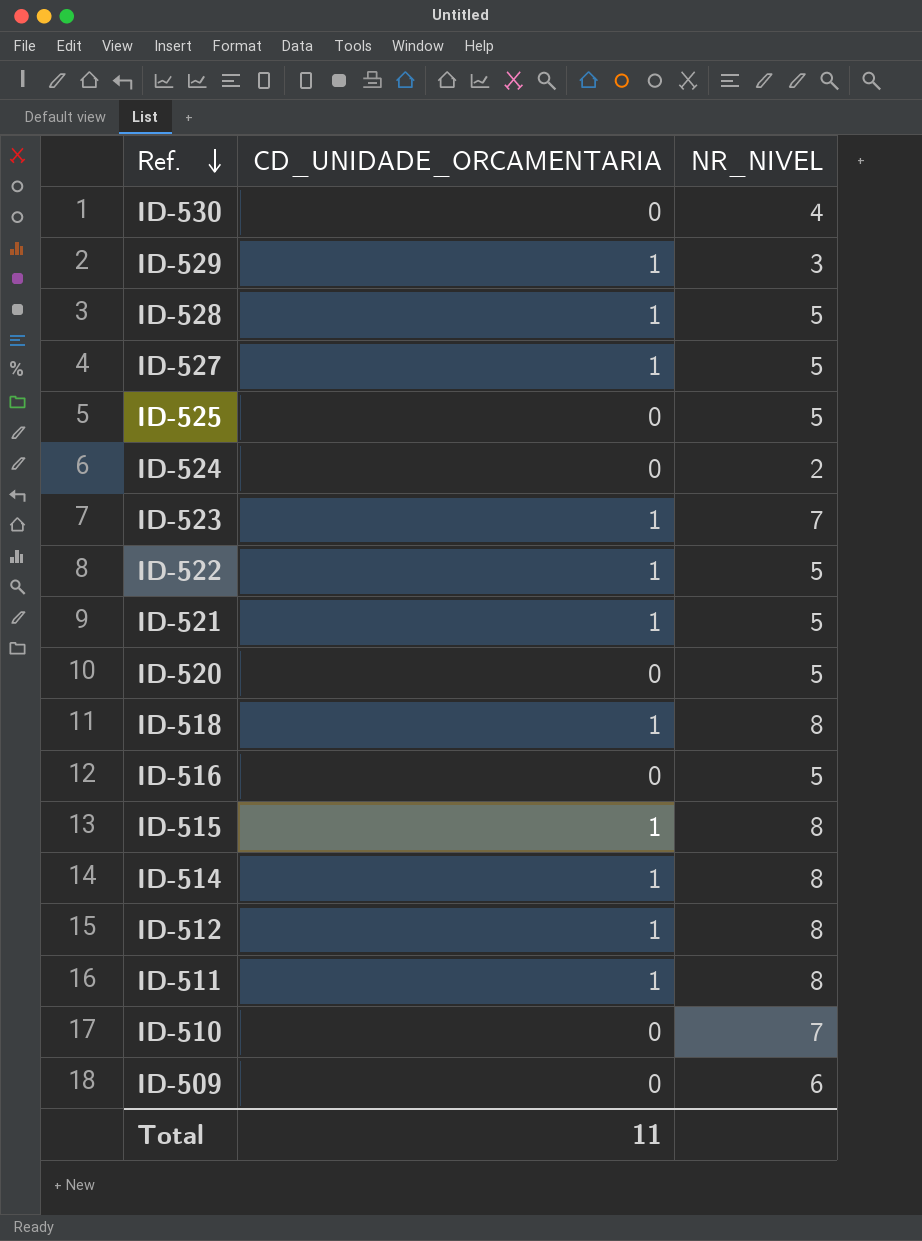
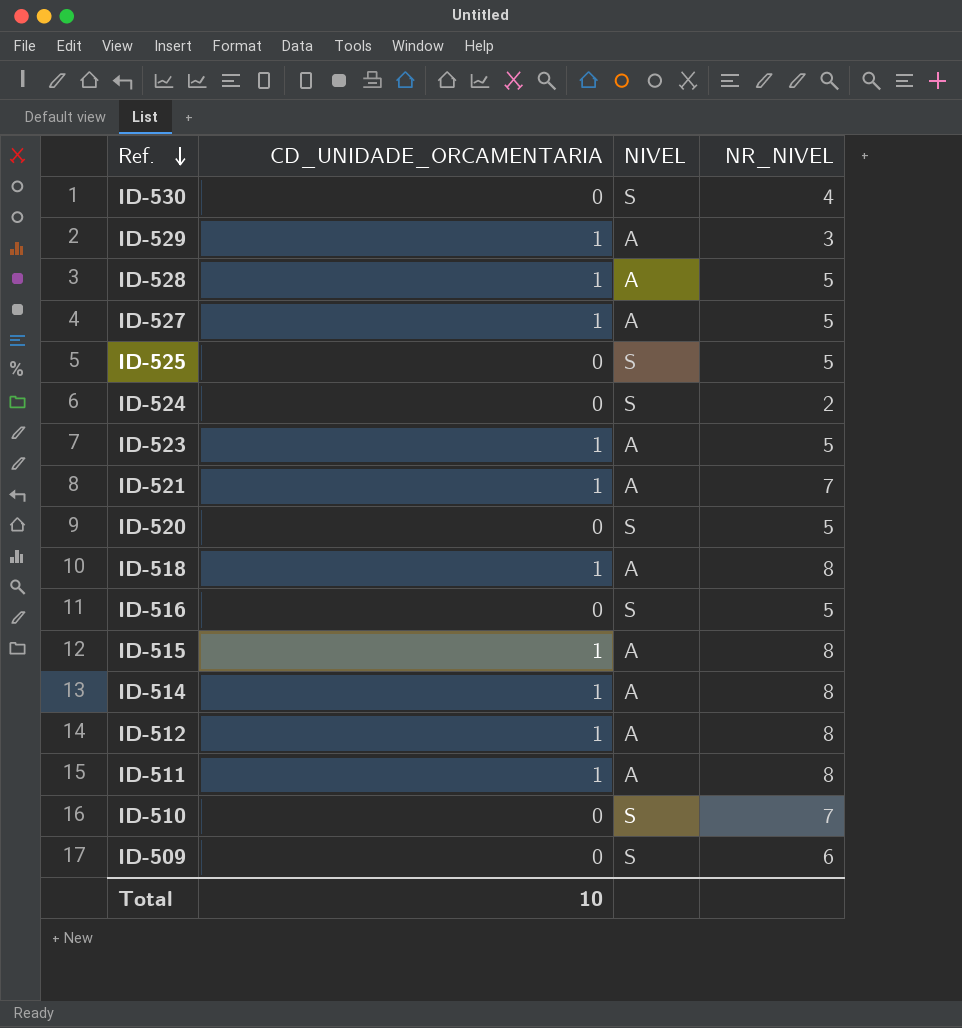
column NIVEL | position: none -> 3
row ID-522: 1 | 5 -> none
ID-523 | NR_NIVEL: 7 -> 5
ID-521 | NR_NIVEL: 5 -> 7
Total | CD_UNIDADE_ORCAMENTARIA: 11 -> 10

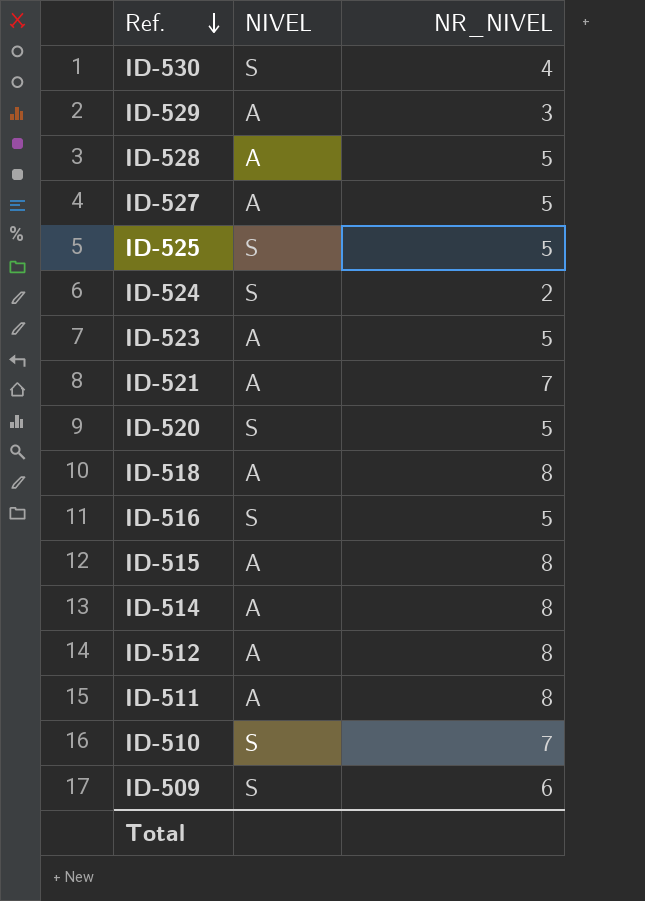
column CD_UNIDADE_ORCAMENTARIA | position: 2 -> none

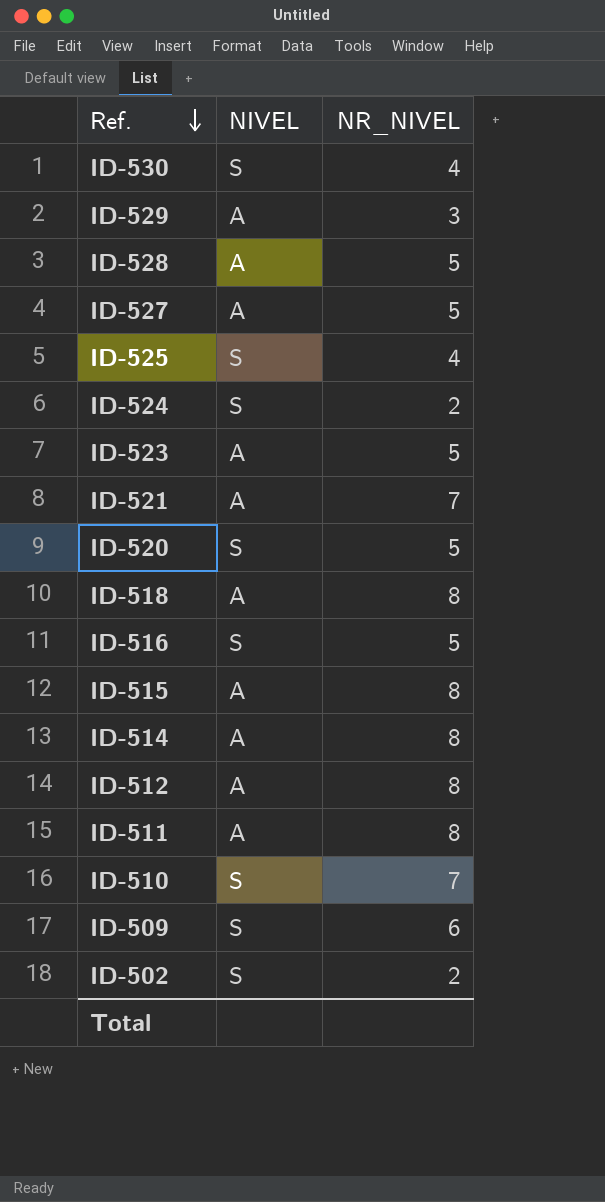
ID-525 | NR_NIVEL: 5 -> 4
row ID-502: none -> S | 2

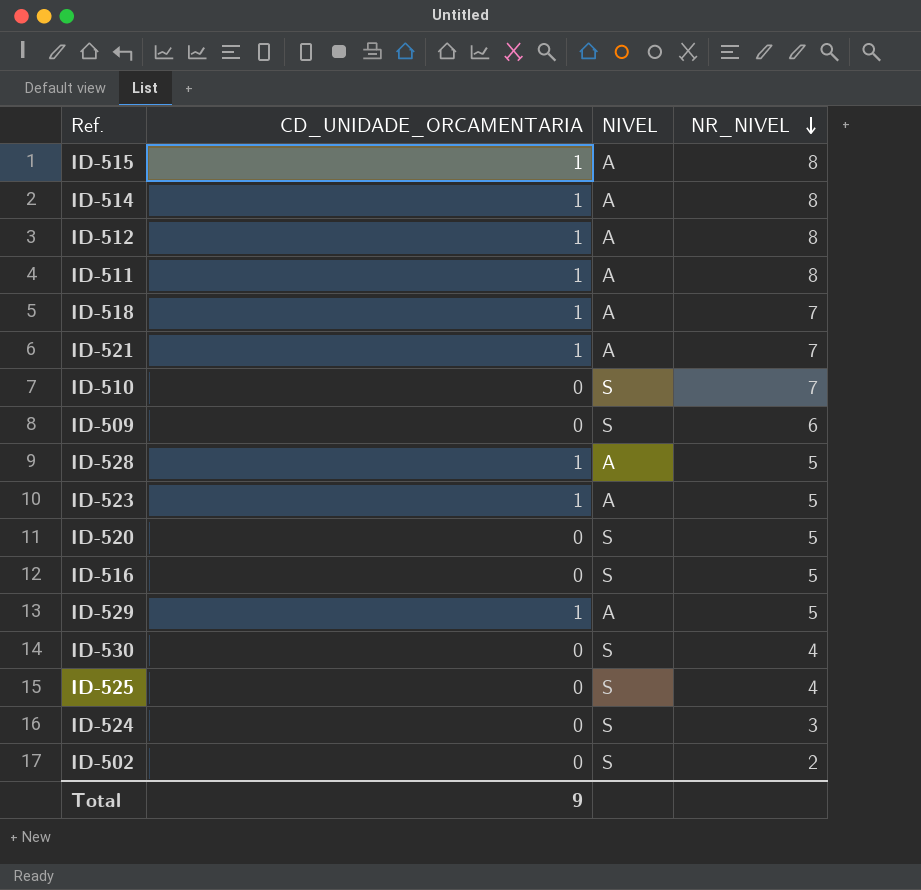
row order: Ref. descending -> NR_NIVEL descending
column CD_UNIDADE_ORCAMENTARIA | position: none -> 2
row ID-527: A | 5 -> none
ID-518 | NR_NIVEL: 8 -> 7
ID-529 | NR_NIVEL: 3 -> 5
ID-524 | NR_NIVEL: 2 -> 3

